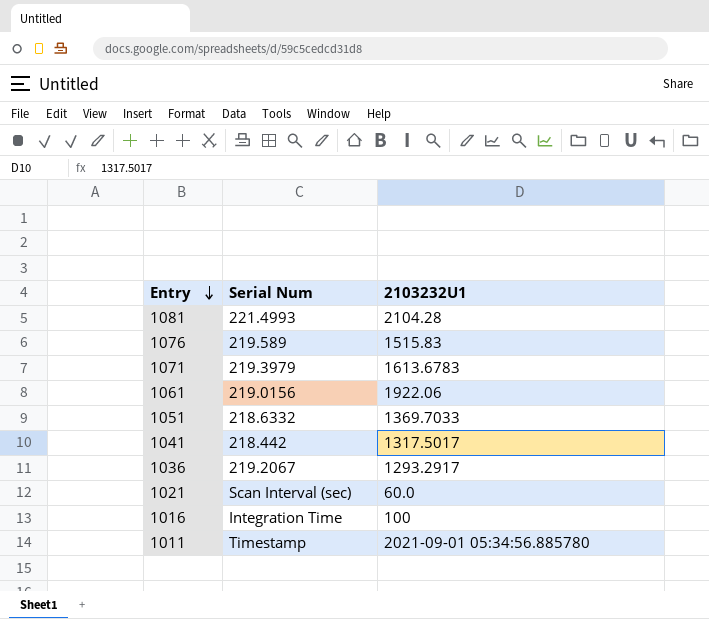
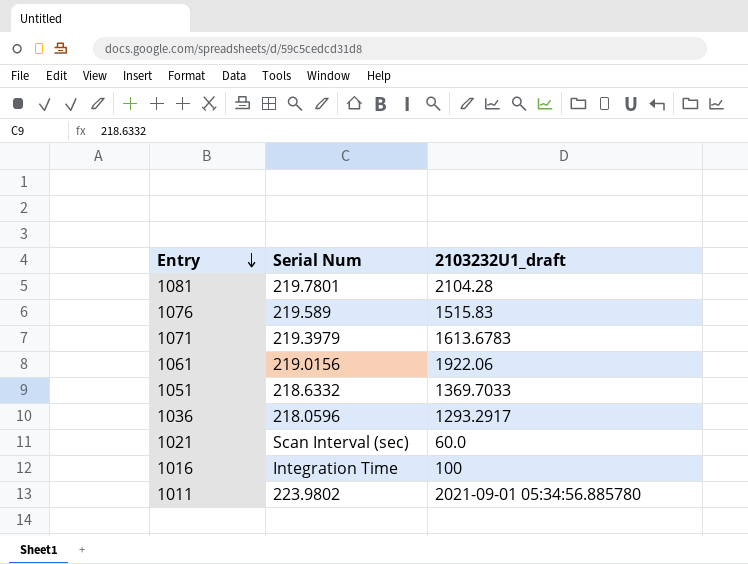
column name: 2103232U1 -> 2103232U1_draft
row 1041: 218.442 | 1317.5017 -> none
1081 | Serial Num: 221.4993 -> 219.7801
1036 | Serial Num: 219.2067 -> 218.0596
1011 | Serial Num: Timestamp -> 223.9802

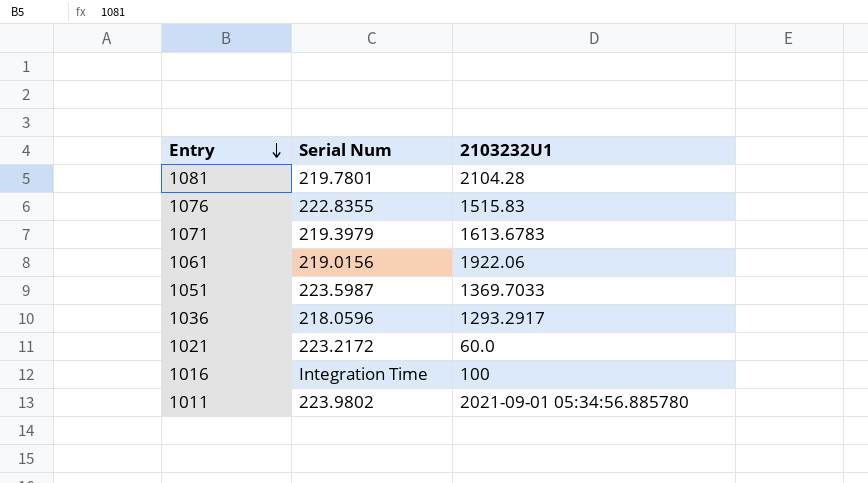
column name: 2103232U1_draft -> 2103232U1
1076 | Serial Num: 219.589 -> 222.8355
1051 | Serial Num: 218.6332 -> 223.5987
1021 | Serial Num: Scan Interval (sec) -> 223.2172

